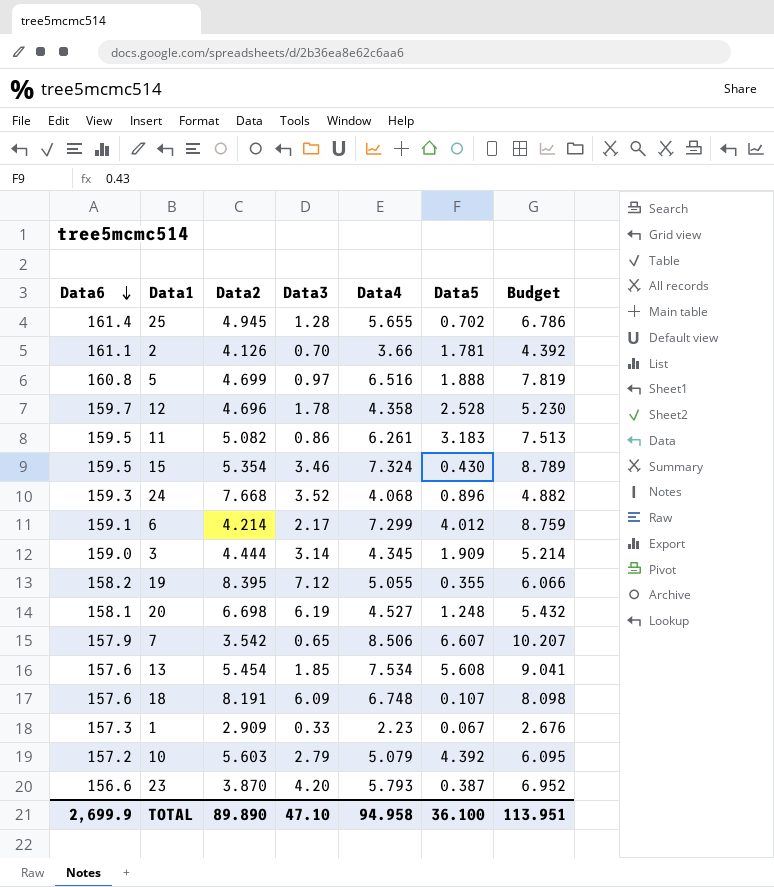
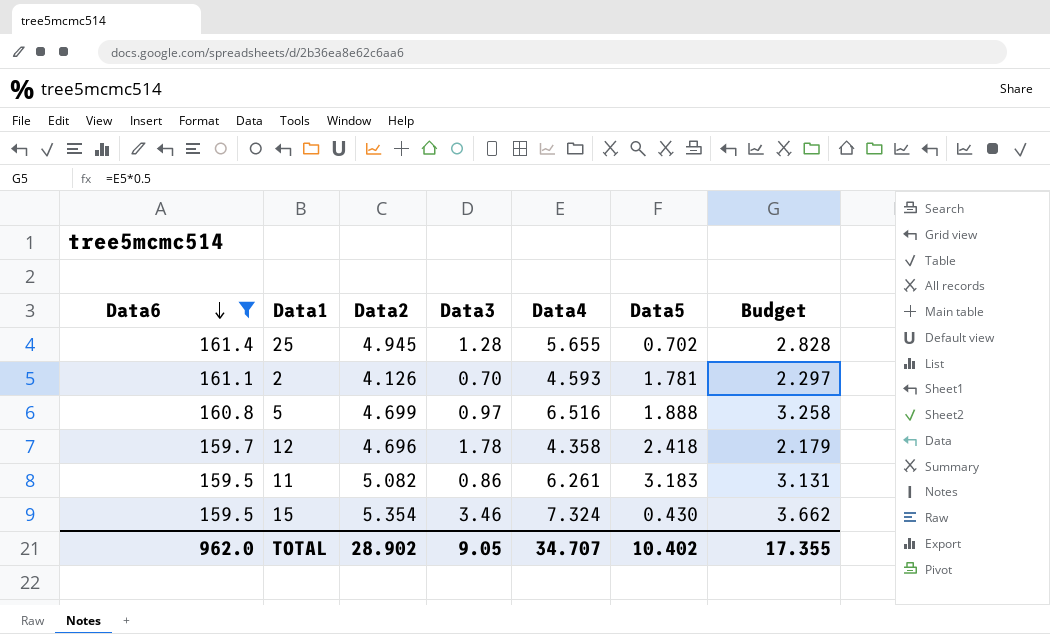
filter: none -> Data6 >= 159.5
column Budget | formula: [Data4] * 1.2 -> [Data4] * 0.5
2 | Data4: 3.66 -> 4.593
12 | Data5: 2.528 -> 2.418
TOTAL | Data6: 2,699.9 -> 962.0
TOTAL | Data2: 89.890 -> 28.902
TOTAL | Data3: 47.10 -> 9.05
TOTAL | Data4: 94.958 -> 34.707
TOTAL | Data5: 36.100 -> 10.402
TOTAL | Budget: 113.951 -> 17.355

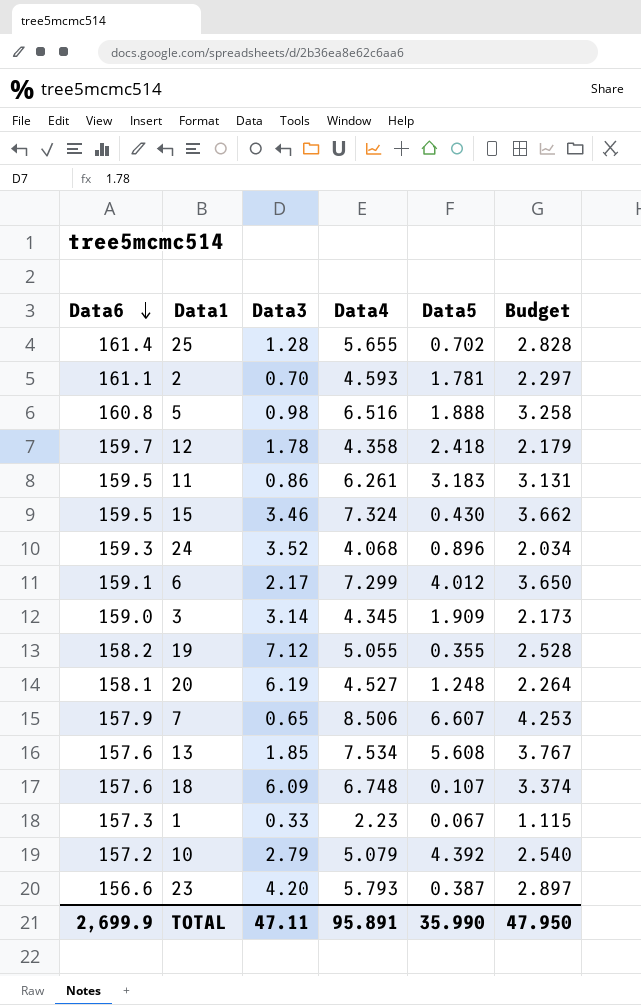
filter: Data6 >= 159.5 -> none
column Data2 | position: 3 -> none
5 | Data3: 0.97 -> 0.98
TOTAL | Data6: 962.0 -> 2,699.9
TOTAL | Data3: 9.05 -> 47.11
TOTAL | Data4: 34.707 -> 95.891
TOTAL | Data5: 10.402 -> 35.990
TOTAL | Budget: 17.355 -> 47.950

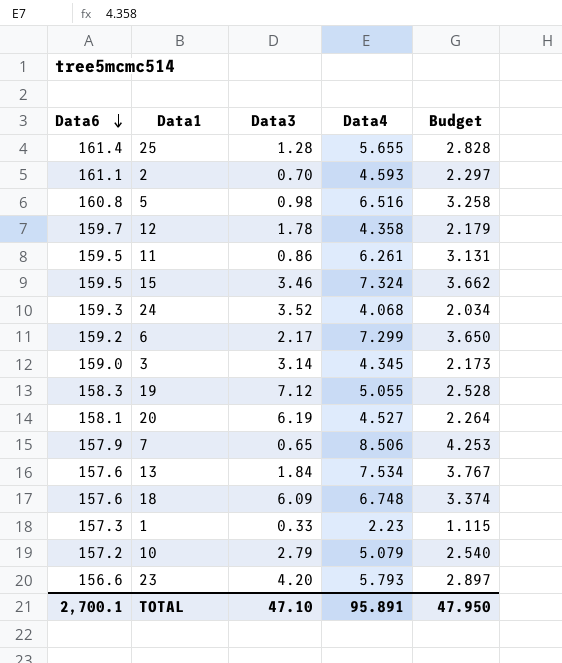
column Data5 | position: 5 -> none
6 | Data6: 159.1 -> 159.2
19 | Data6: 158.2 -> 158.3
13 | Data3: 1.85 -> 1.84
TOTAL | Data6: 2,699.9 -> 2,700.1
TOTAL | Data3: 47.11 -> 47.10

